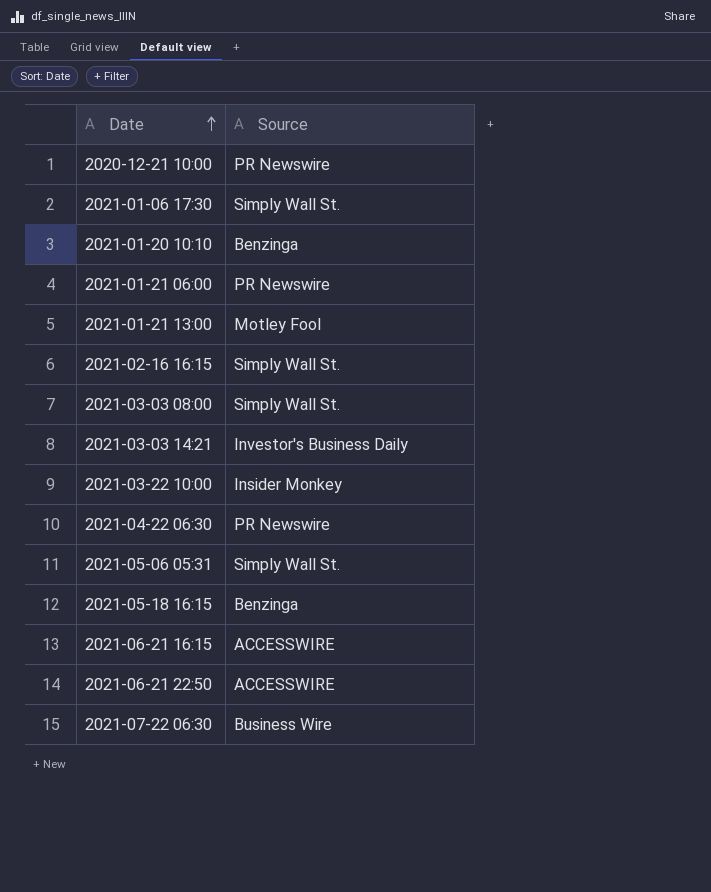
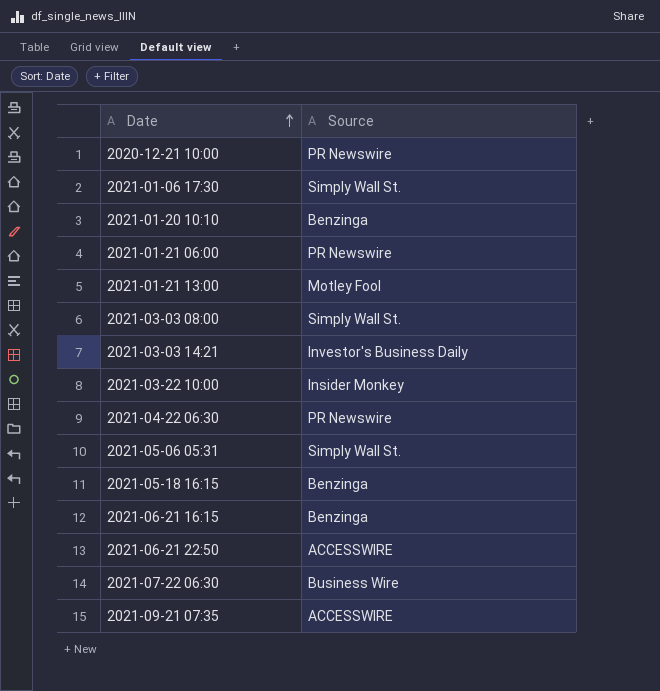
row 2021-02-16 16:15: Simply Wall St. -> none
2021-06-21 16:15 | Source: ACCESSWIRE -> Benzinga
row 2021-09-21 07:35: none -> ACCESSWIRE

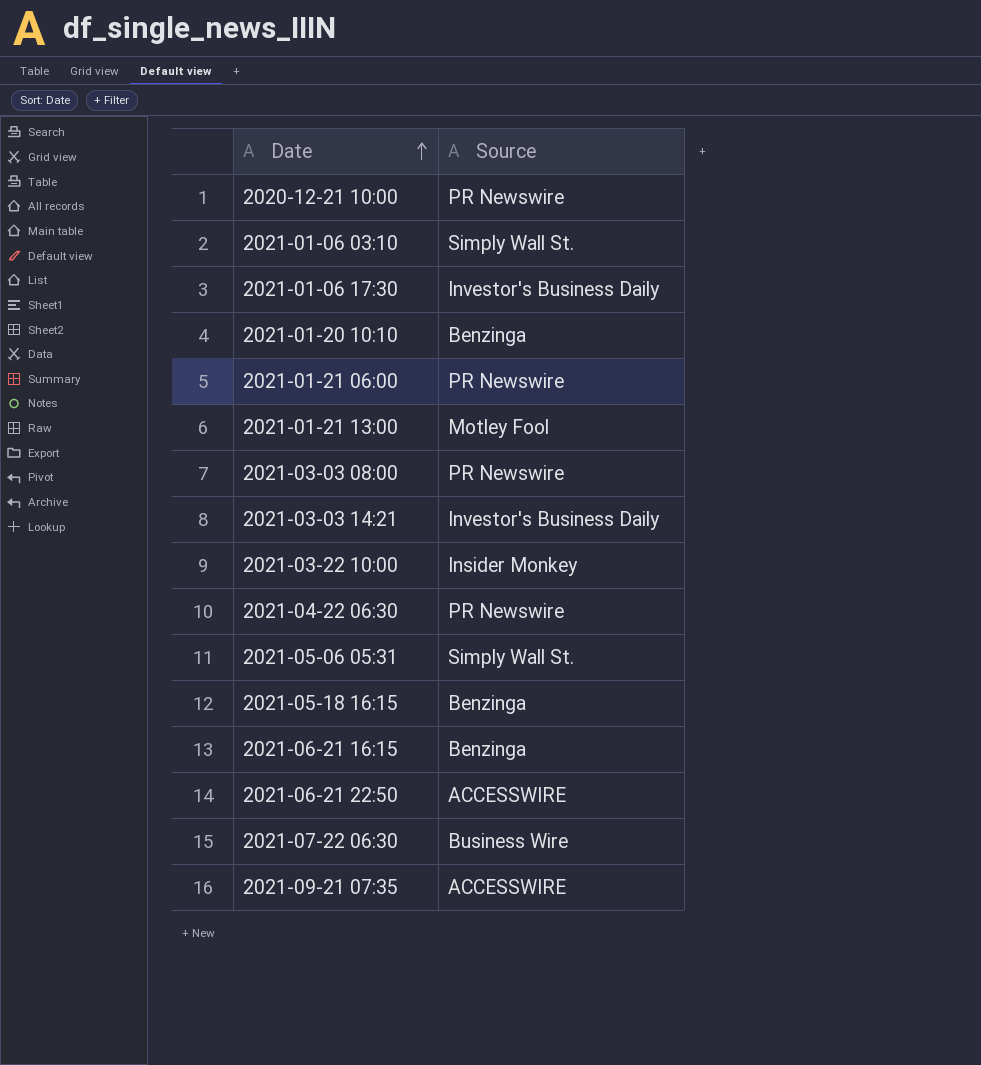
row 2021-01-06 03:10: none -> Simply Wall St.
2021-01-06 17:30 | Source: Simply Wall St. -> Investor's Business Daily
2021-03-03 08:00 | Source: Simply Wall St. -> PR Newswire

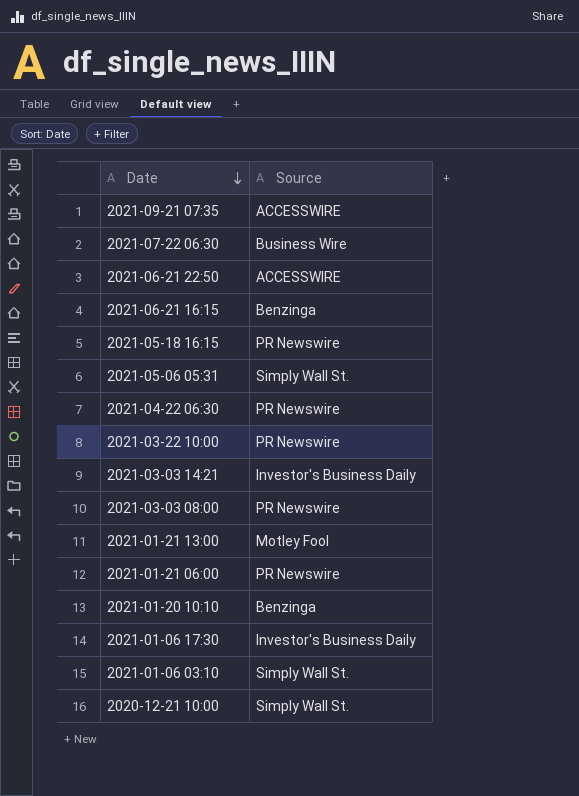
row order: Date ascending -> Date descending
2021-05-18 16:15 | Source: Benzinga -> PR Newswire
2021-03-22 10:00 | Source: Insider Monkey -> PR Newswire
2020-12-21 10:00 | Source: PR Newswire -> Simply Wall St.

